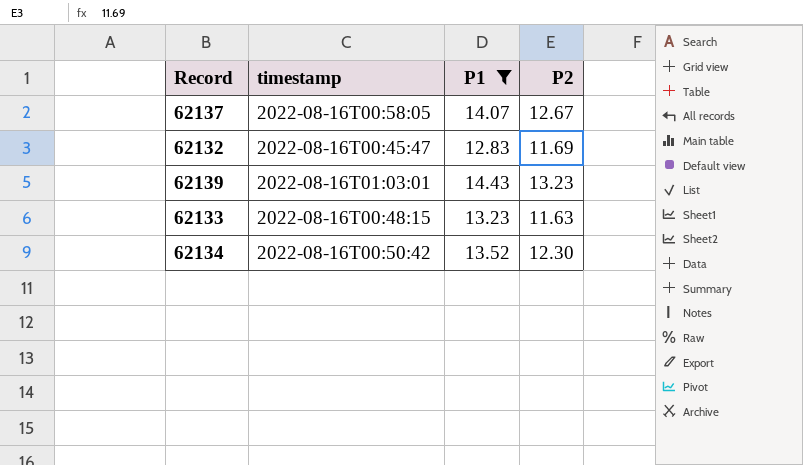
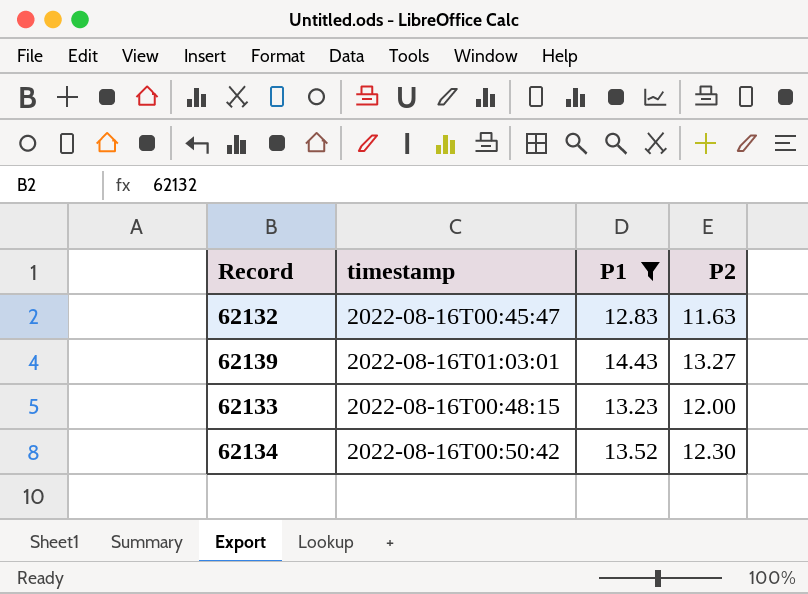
row 62137: 2022-08-16T00:58:05 | 14.07 | 12.67 -> none
62132 | P2: 11.69 -> 11.63
62139 | P2: 13.23 -> 13.27
62133 | P2: 11.63 -> 12.00

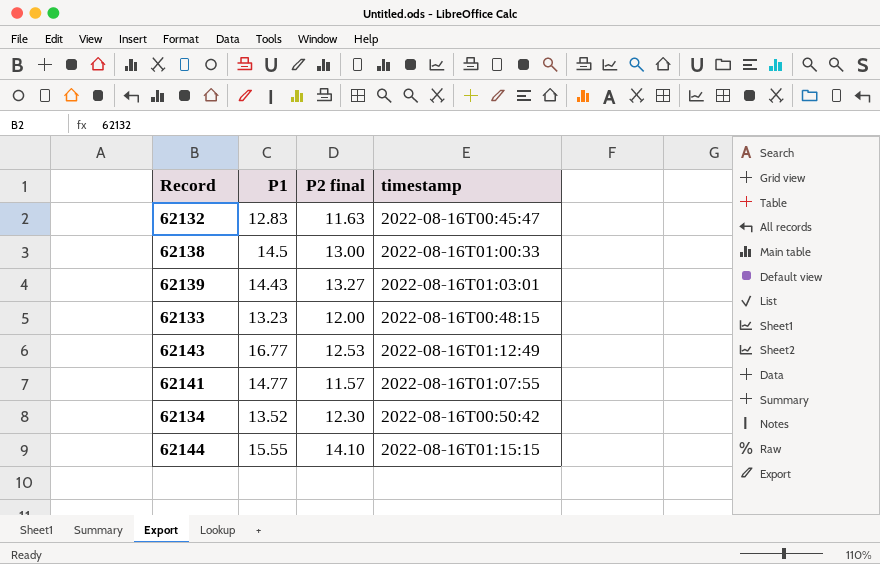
filter: P1 <= 14.43 -> none
column name: P2 -> P2 final
column timestamp | position: 2 -> 4

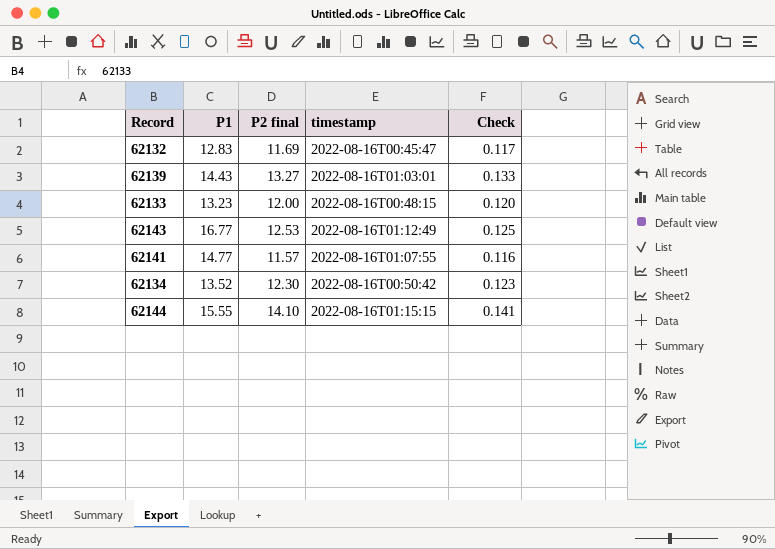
column Check | formula: none -> [P2 final] * 0.01
row 62138: 14.5 | 13.00 | 2022-08-16T01:00:33 -> none
62132 | P2 final: 11.63 -> 11.69

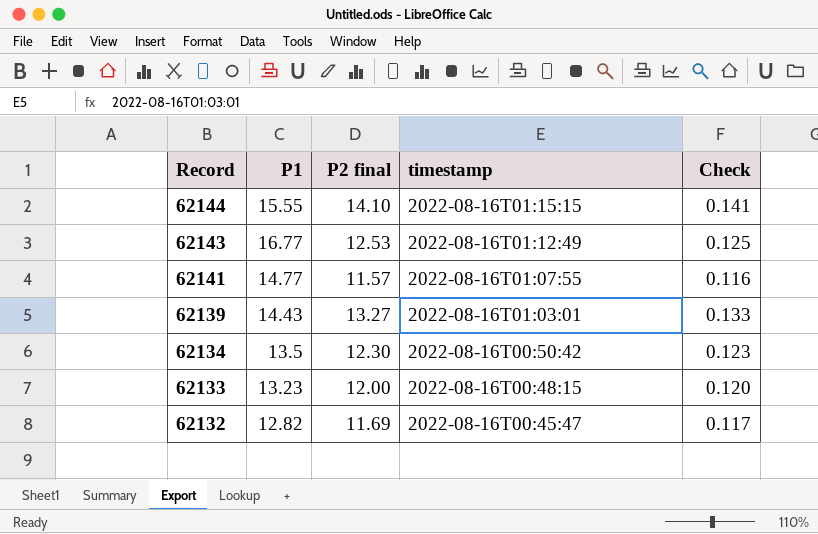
row order: none -> Record descending
62134 | P1: 13.52 -> 13.5
62132 | P1: 12.83 -> 12.82

